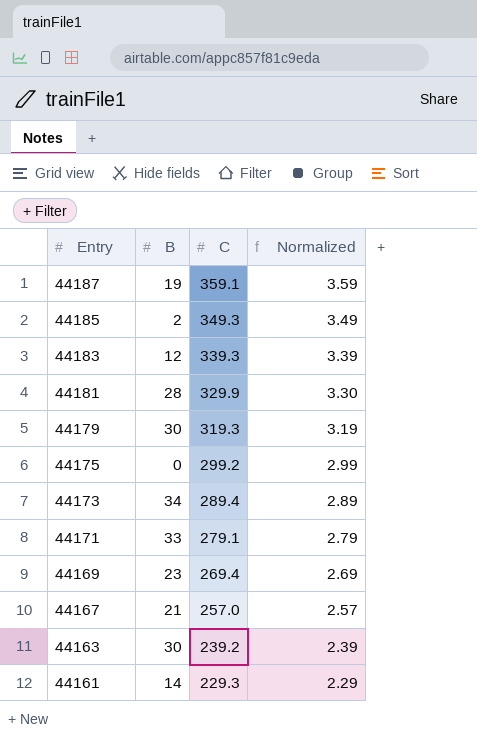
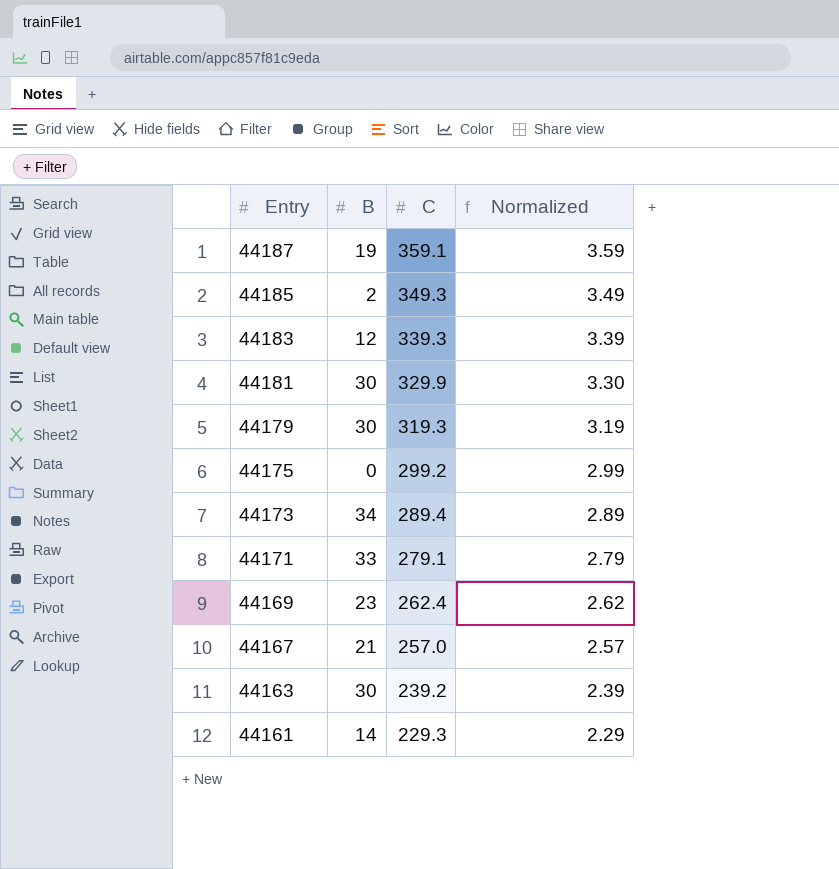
44181 | B: 28 -> 30
44169 | C: 269.4 -> 262.4
44169 | Normalized: 2.69 -> 2.62

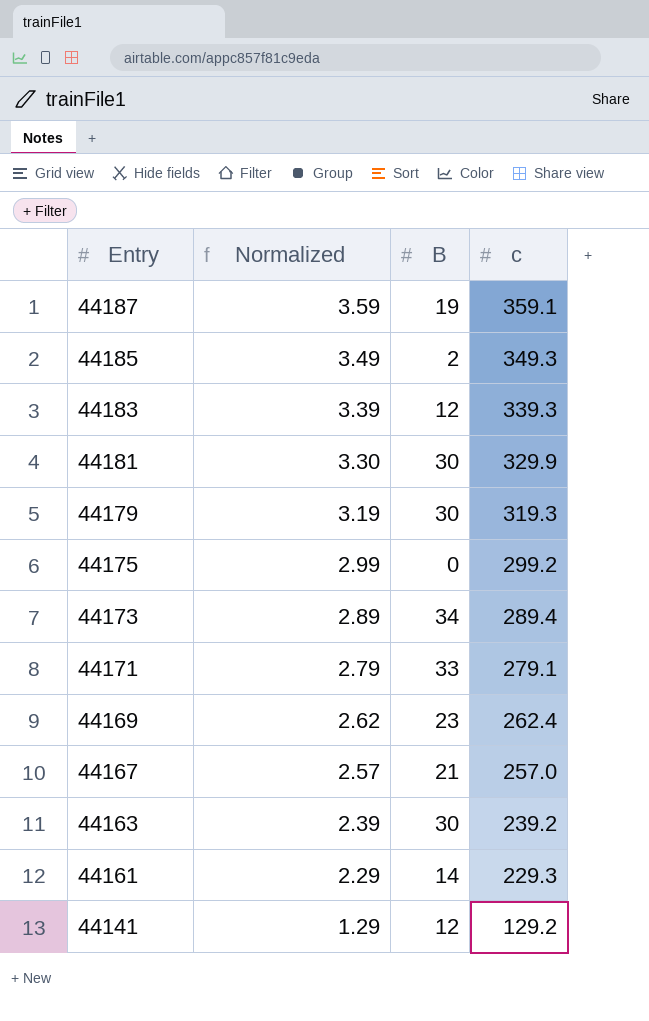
column Normalized | position: 4 -> 2
column name: C -> c
row 44141: none -> 1.29 | 12 | 129.2

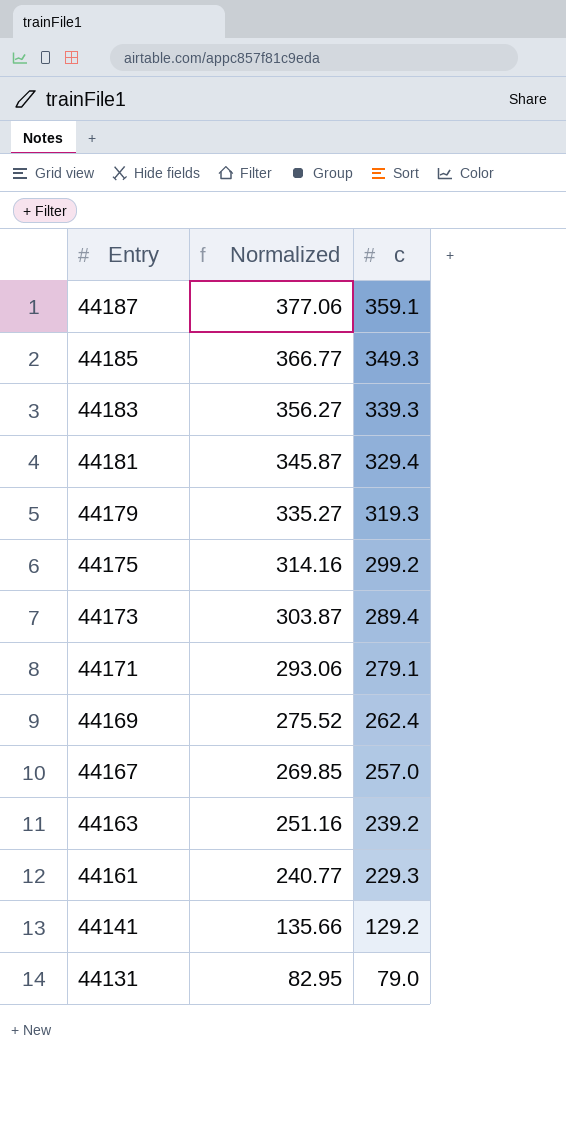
column B | position: 3 -> none
column Normalized | formula: [c] * 0.01 -> [c] * 1.05
44181 | c: 329.9 -> 329.4
row 44131: none -> 82.95 | 79.0

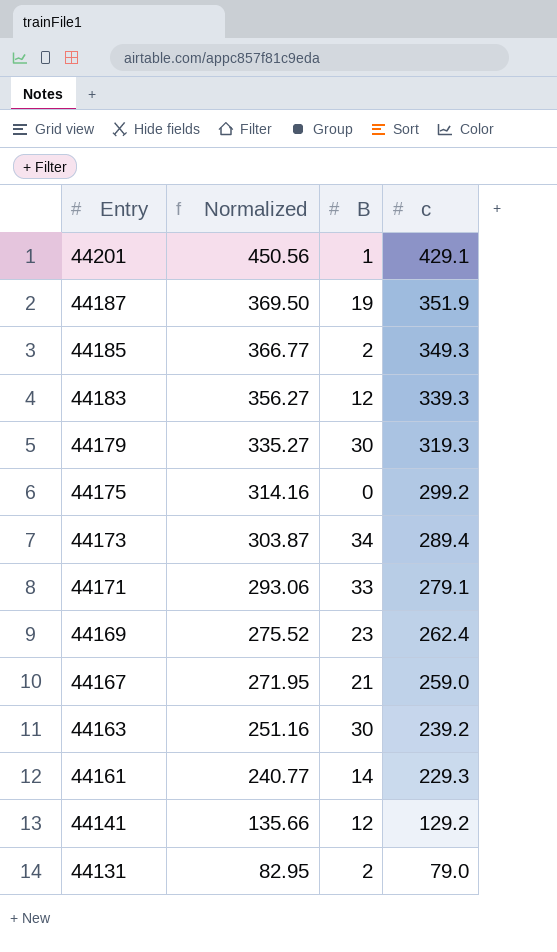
column B | position: none -> 3
row 44181: 345.87 | 329.4 -> none
row 44201: none -> 450.56 | 1 | 429.1
44187 | Normalized: 377.06 -> 369.50
44187 | c: 359.1 -> 351.9
44167 | Normalized: 269.85 -> 271.95
44167 | c: 257.0 -> 259.0

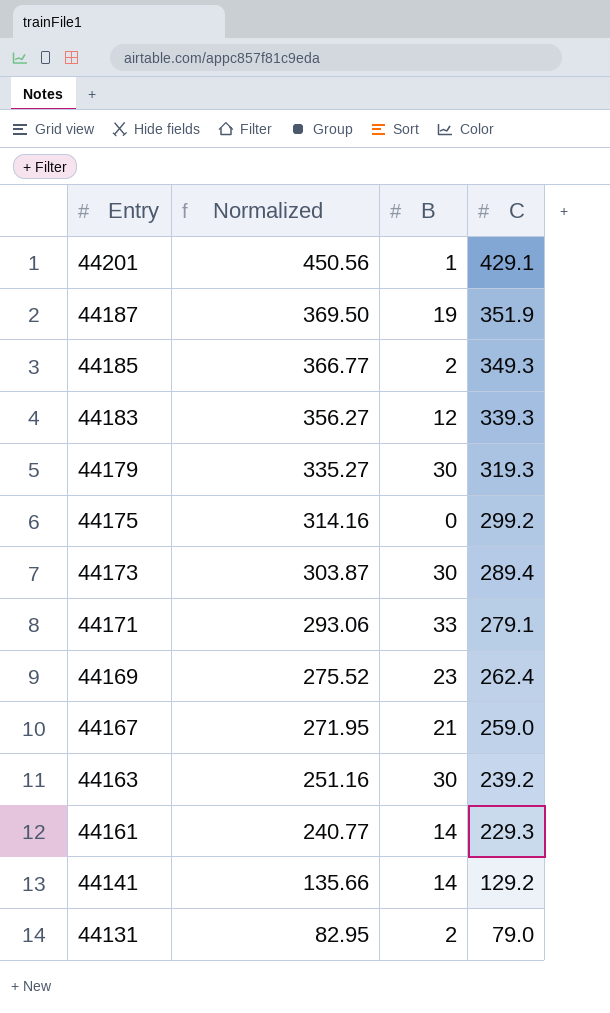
column name: c -> C
44173 | B: 34 -> 30
44141 | B: 12 -> 14

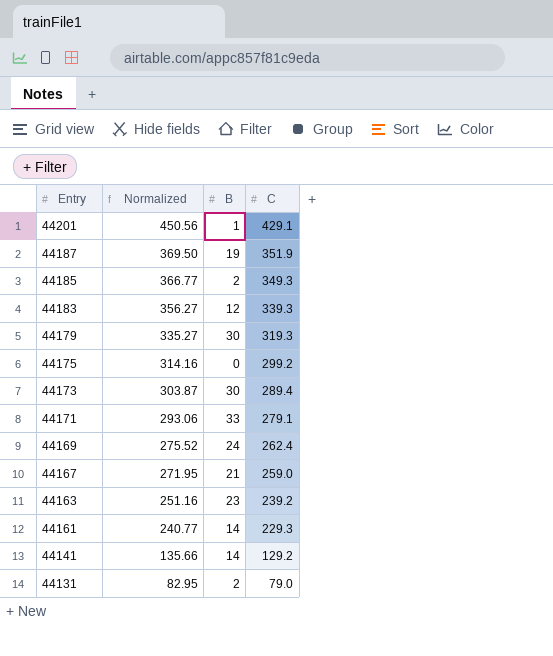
44169 | B: 23 -> 24
44163 | B: 30 -> 23

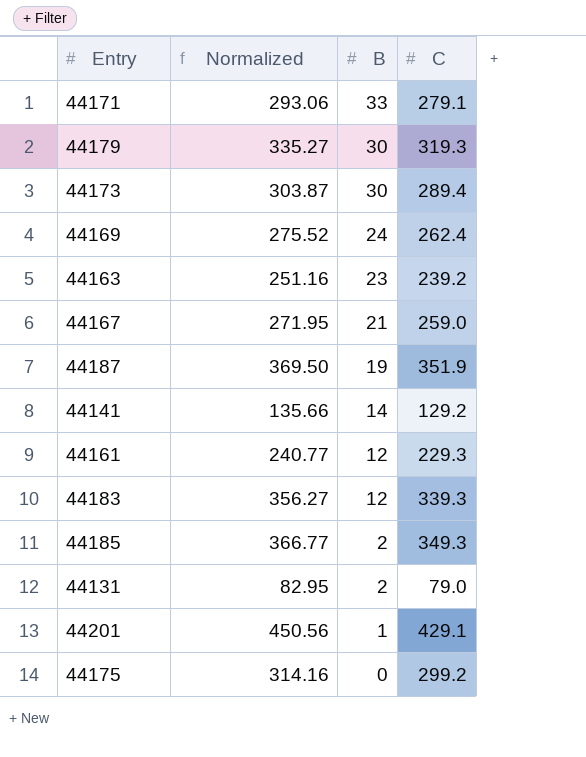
row order: Entry descending -> B descending
44161 | B: 14 -> 12

